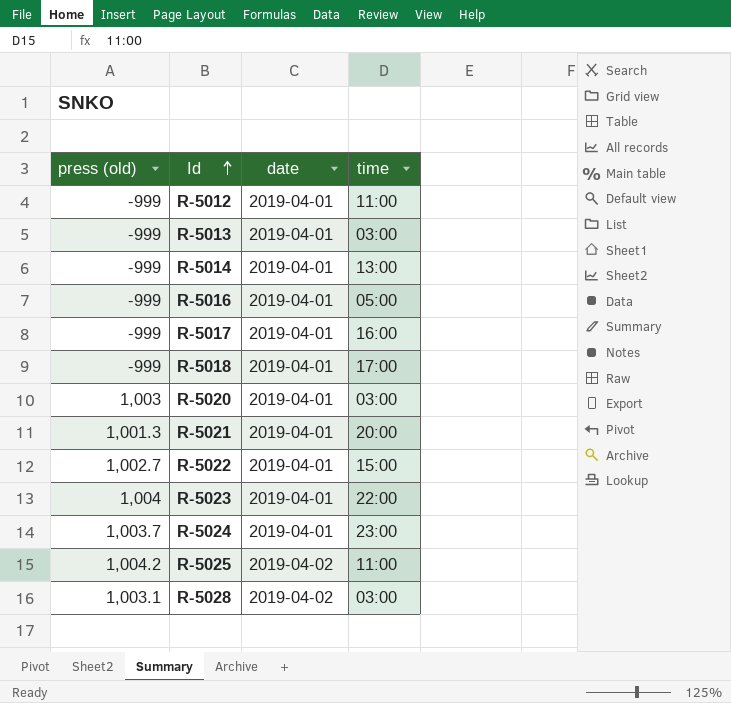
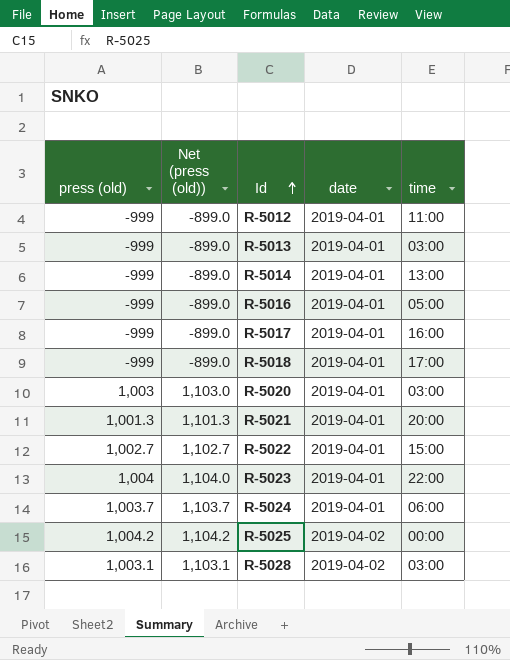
column Net (press (old)) | formula: none -> [press (old)] + 100
R-5024 | time: 23:00 -> 06:00
R-5025 | time: 11:00 -> 00:00

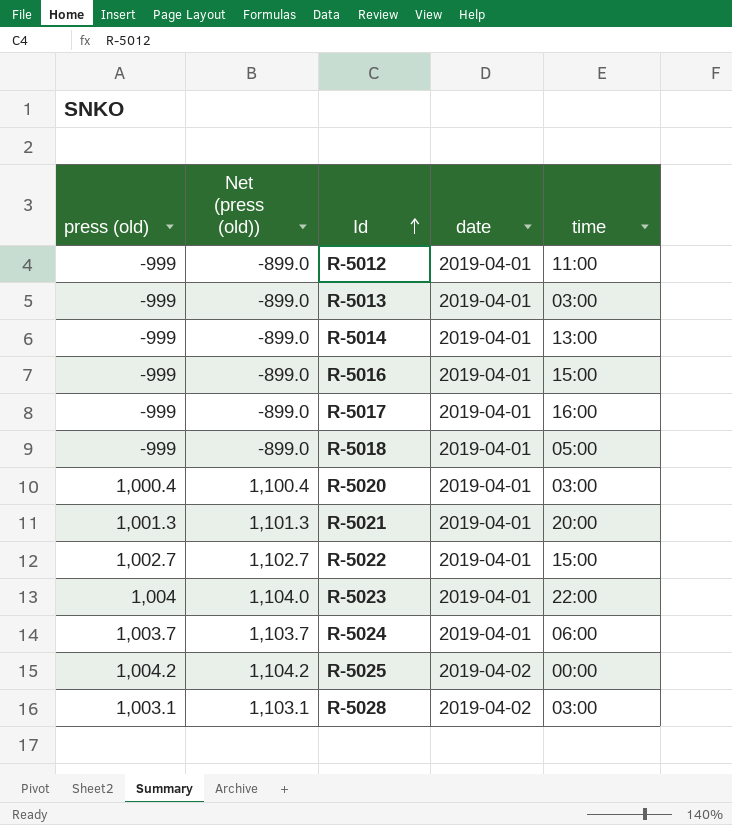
R-5016 | time: 05:00 -> 15:00
R-5018 | time: 17:00 -> 05:00
R-5020 | press (old): 1,003 -> 1,000.4
R-5020 | Net (press (old)): 1,103.0 -> 1,100.4

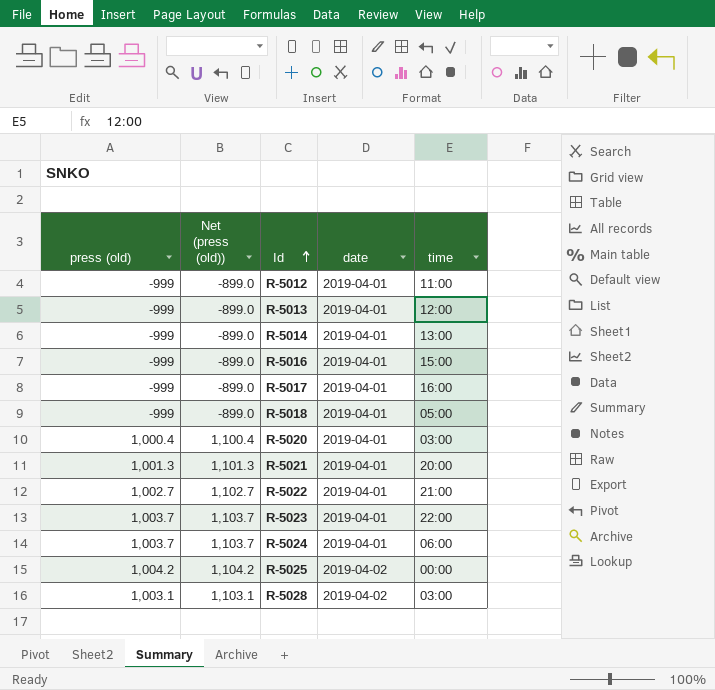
R-5013 | time: 03:00 -> 12:00
R-5022 | time: 15:00 -> 21:00
R-5023 | press (old): 1,004 -> 1,003.7
R-5023 | Net (press (old)): 1,104.0 -> 1,103.7

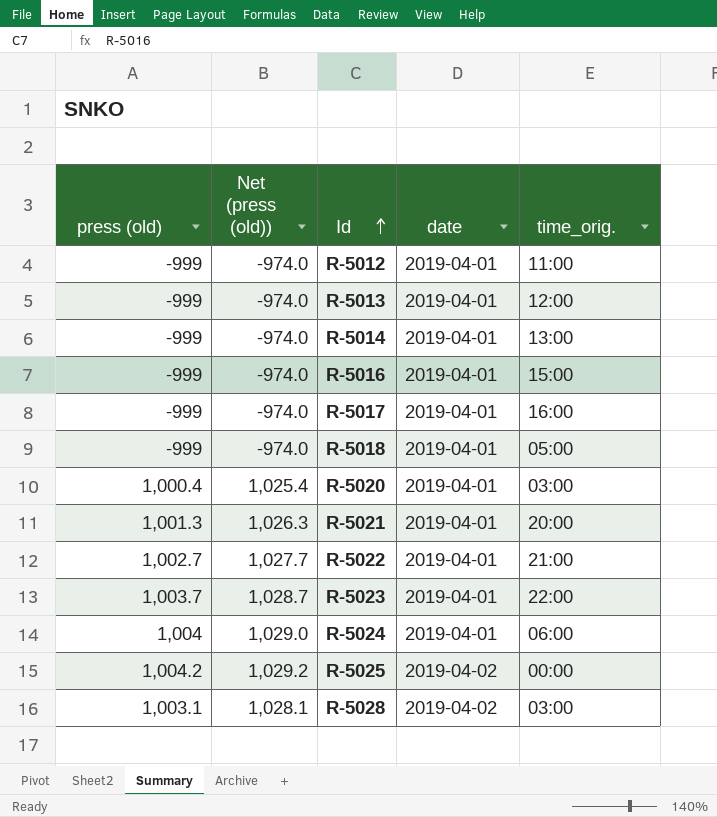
column Net (press (old)) | formula: [press (old)] + 100 -> [press (old)] + 25
column name: time -> time_orig.
R-5024 | press (old): 1,003.7 -> 1,004

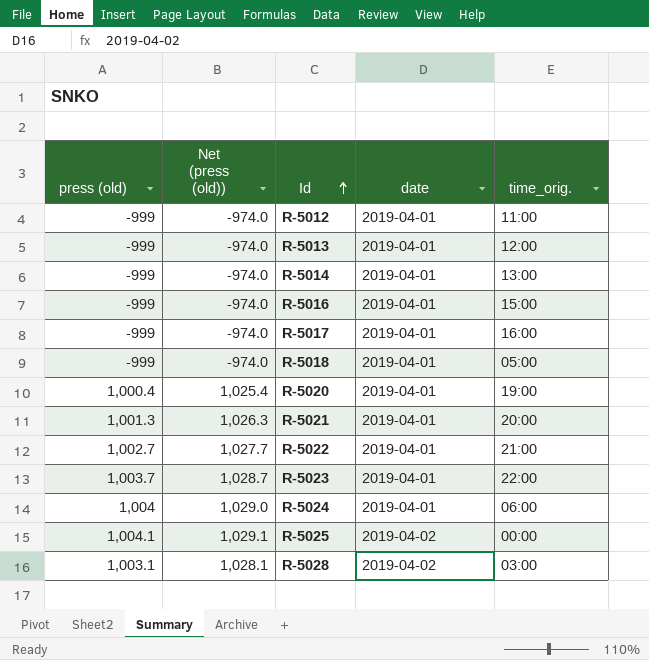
R-5020 | time_orig.: 03:00 -> 19:00
R-5025 | press (old): 1,004.2 -> 1,004.1
R-5025 | Net (press (old)): 1,029.2 -> 1,029.1

